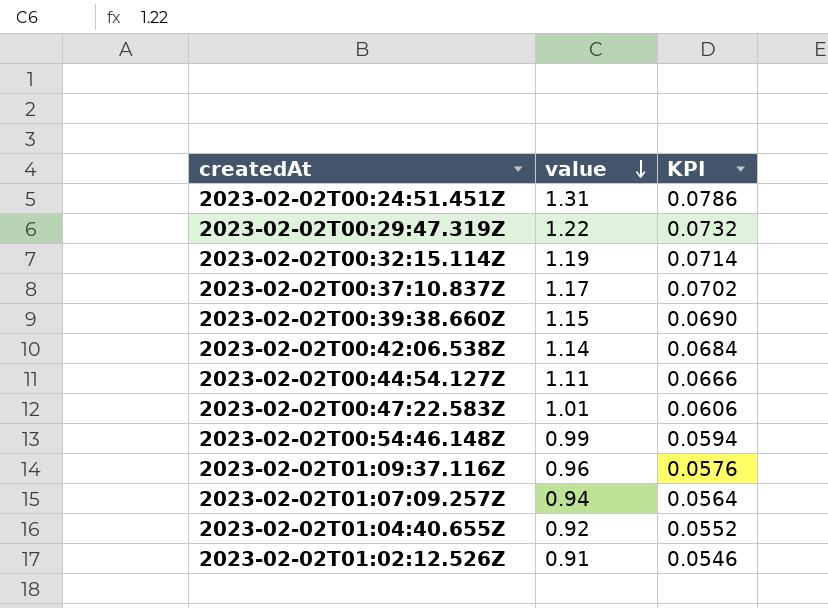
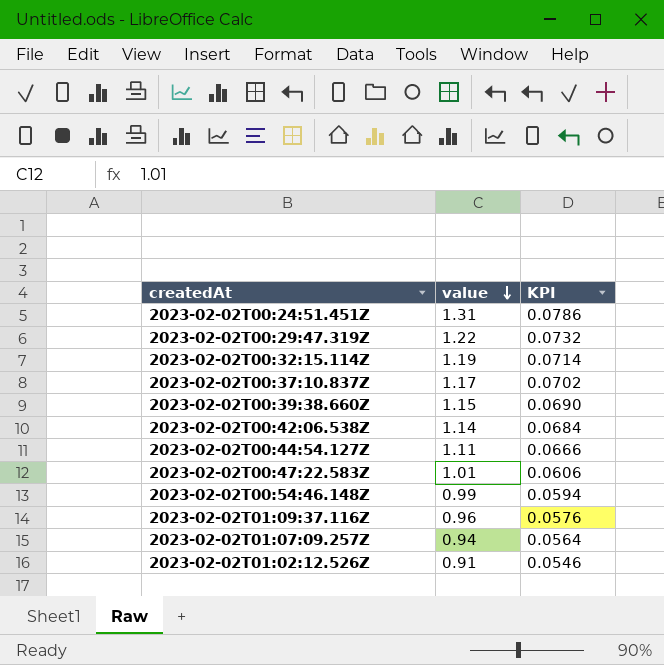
row 2023-02-02T01:04:40.655Z: 0.92 | 0.0552 -> none

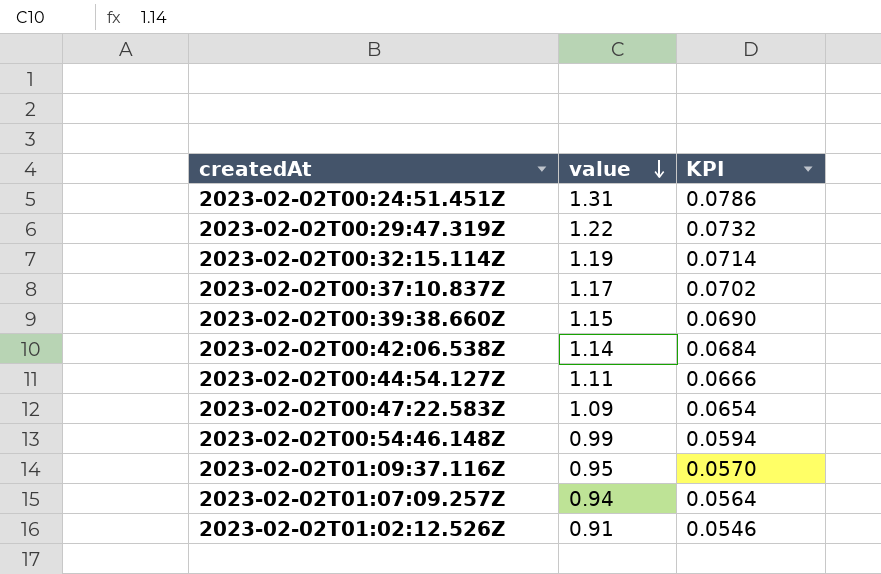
2023-02-02T00:47:22.583Z | value: 1.01 -> 1.09
2023-02-02T00:47:22.583Z | KPI: 0.0606 -> 0.0654
2023-02-02T01:09:37.116Z | value: 0.96 -> 0.95
2023-02-02T01:09:37.116Z | KPI: 0.0576 -> 0.0570

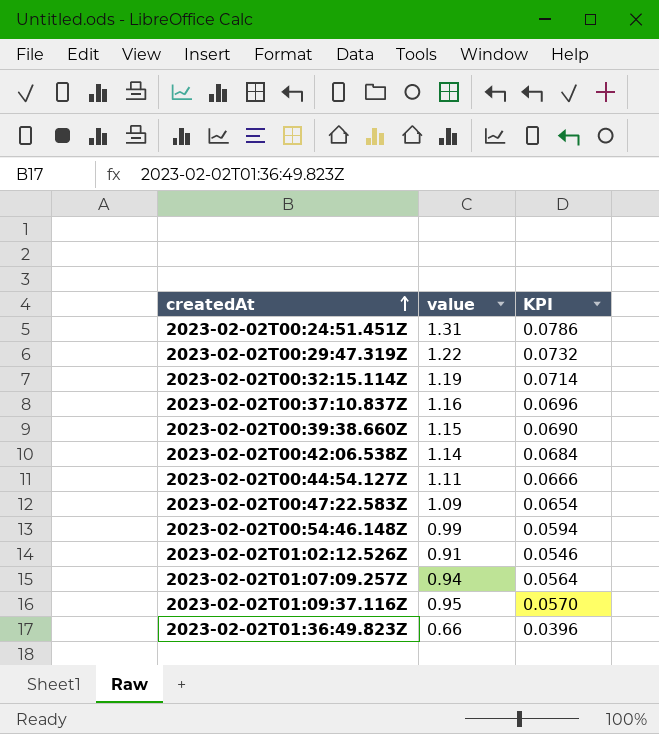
row order: value descending -> createdAt ascending
2023-02-02T00:37:10.837Z | value: 1.17 -> 1.16
2023-02-02T00:37:10.837Z | KPI: 0.0702 -> 0.0696
row 2023-02-02T01:36:49.823Z: none -> 0.66 | 0.0396

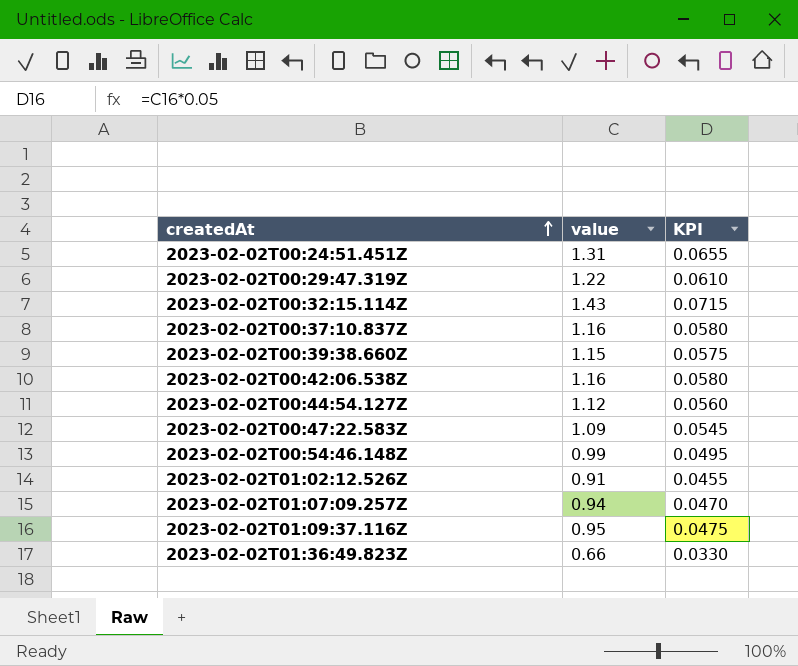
column KPI | formula: [value] * 0.06 -> [value] * 0.05
2023-02-02T00:32:15.114Z | value: 1.19 -> 1.43
2023-02-02T00:42:06.538Z | value: 1.14 -> 1.16
2023-02-02T00:44:54.127Z | value: 1.11 -> 1.12

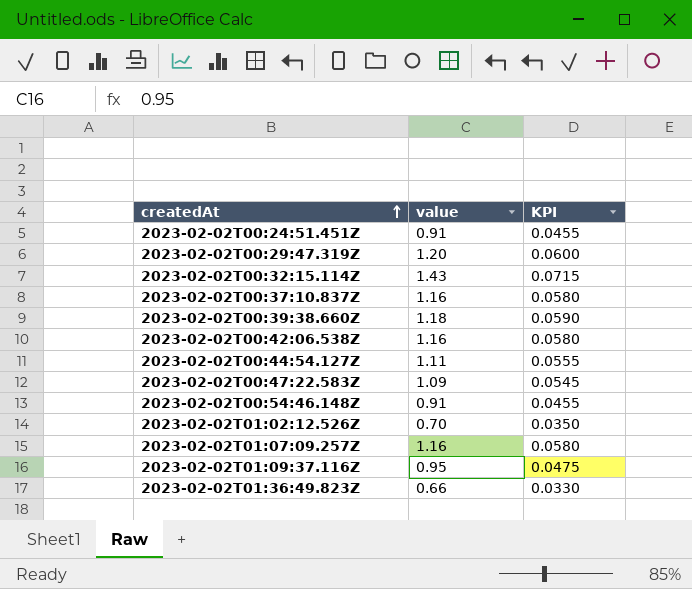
2023-02-02T00:24:51.451Z | value: 1.31 -> 0.91
2023-02-02T00:24:51.451Z | KPI: 0.0655 -> 0.0455
2023-02-02T00:29:47.319Z | value: 1.22 -> 1.20
2023-02-02T00:29:47.319Z | KPI: 0.0610 -> 0.0600
2023-02-02T00:39:38.660Z | value: 1.15 -> 1.18
2023-02-02T00:39:38.660Z | KPI: 0.0575 -> 0.0590
2023-02-02T00:44:54.127Z | value: 1.12 -> 1.11
2023-02-02T00:44:54.127Z | KPI: 0.0560 -> 0.0555
2023-02-02T00:54:46.148Z | value: 0.99 -> 0.91
2023-02-02T00:54:46.148Z | KPI: 0.0495 -> 0.0455
2023-02-02T01:02:12.526Z | value: 0.91 -> 0.70
2023-02-02T01:02:12.526Z | KPI: 0.0455 -> 0.0350
2023-02-02T01:07:09.257Z | value: 0.94 -> 1.16
2023-02-02T01:07:09.257Z | KPI: 0.0470 -> 0.0580

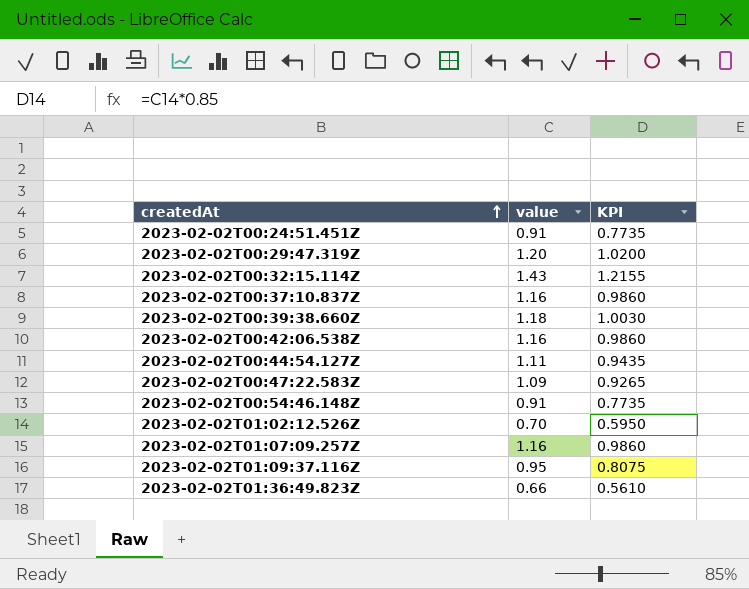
column KPI | formula: [value] * 0.05 -> [value] * 0.85

